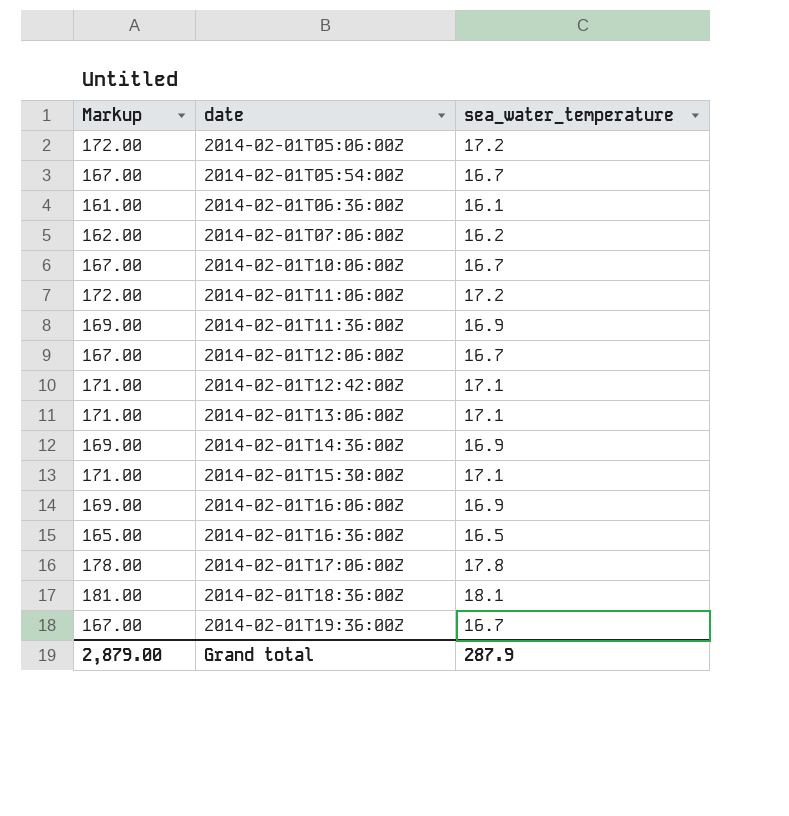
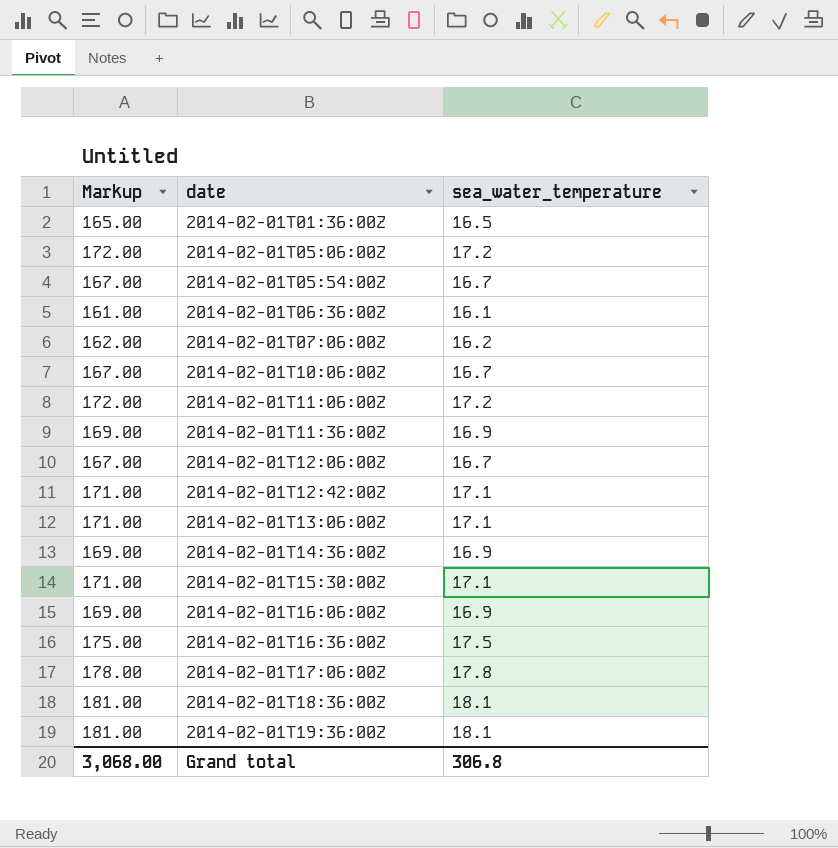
row 2014-02-01T01:36:00Z: none -> 165.00 | 16.5
2014-02-01T16:36:00Z | Markup: 165.00 -> 175.00
2014-02-01T16:36:00Z | sea_water_temperature: 16.5 -> 17.5
2014-02-01T19:36:00Z | Markup: 167.00 -> 181.00
2014-02-01T19:36:00Z | sea_water_temperature: 16.7 -> 18.1
Grand total | Markup: 2,879.00 -> 3,068.00
Grand total | sea_water_temperature: 287.9 -> 306.8

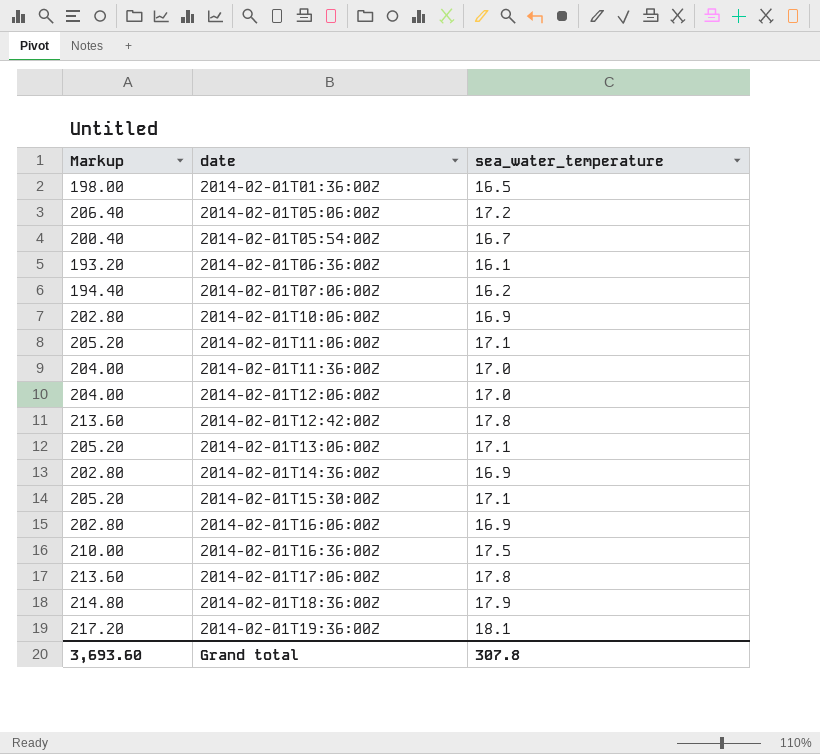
column Markup | formula: [sea_water_temperature] * 10 -> [sea_water_temperature] * 12
2014-02-01T10:06:00Z | sea_water_temperature: 16.7 -> 16.9
2014-02-01T11:06:00Z | sea_water_temperature: 17.2 -> 17.1
2014-02-01T11:36:00Z | sea_water_temperature: 16.9 -> 17.0
2014-02-01T12:06:00Z | sea_water_temperature: 16.7 -> 17.0
2014-02-01T12:42:00Z | sea_water_temperature: 17.1 -> 17.8
2014-02-01T18:36:00Z | sea_water_temperature: 18.1 -> 17.9
Grand total | Markup: 3,068.00 -> 3,693.60
Grand total | sea_water_temperature: 306.8 -> 307.8

